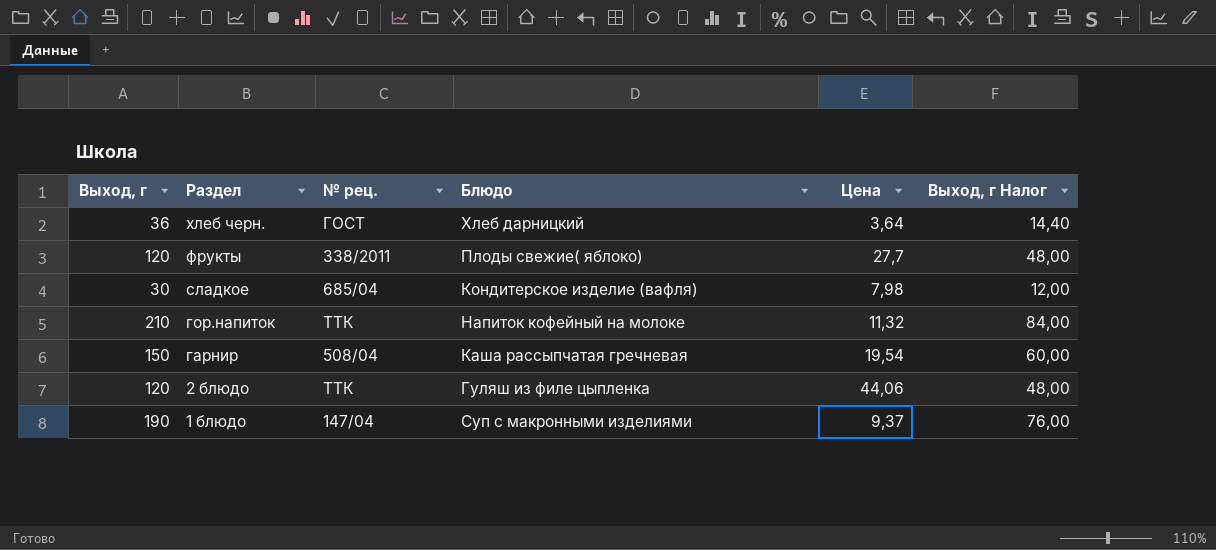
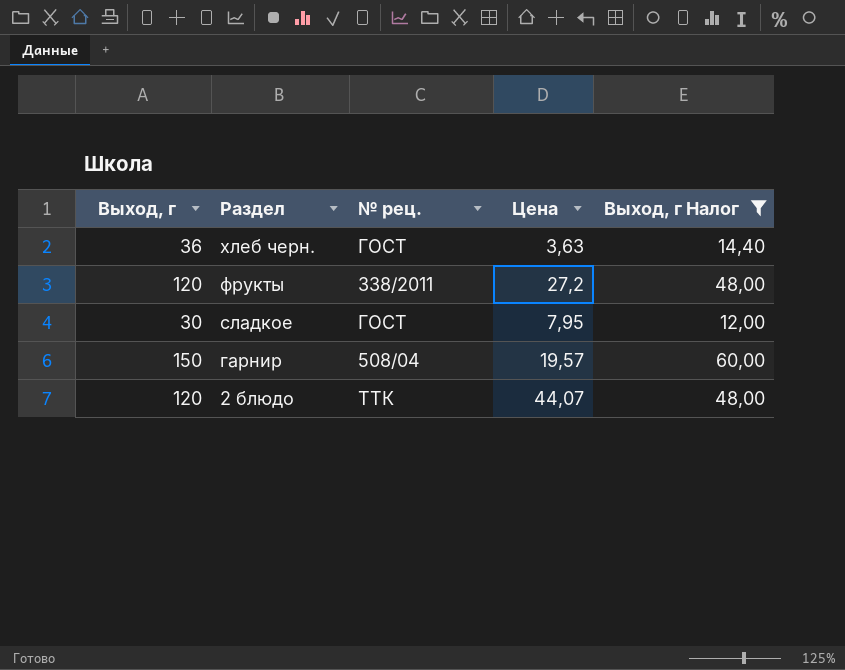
filter: none -> Выход, г Налог <= 60,00
column Блюдо | position: 4 -> none
хлеб черн. | Цена: 3,64 -> 3,63
фрукты | Цена: 27,7 -> 27,2
сладкое | № рец.: 685/04 -> ГОСТ
сладкое | Цена: 7,98 -> 7,95
гарнир | Цена: 19,54 -> 19,57
2 блюдо | Цена: 44,06 -> 44,07

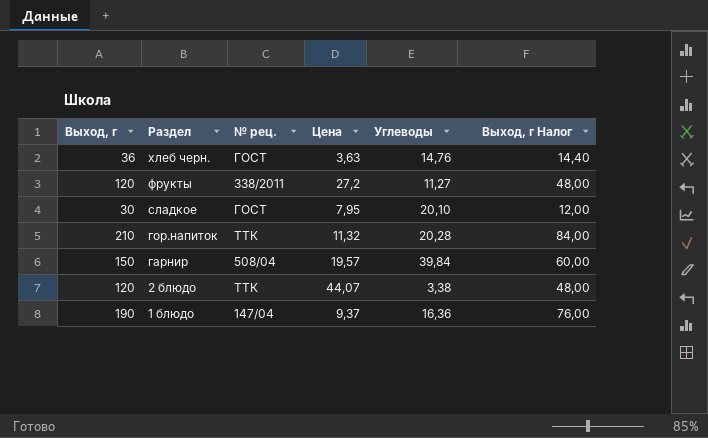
filter: Выход, г Налог <= 60,00 -> none
column Углеводы | position: none -> 5

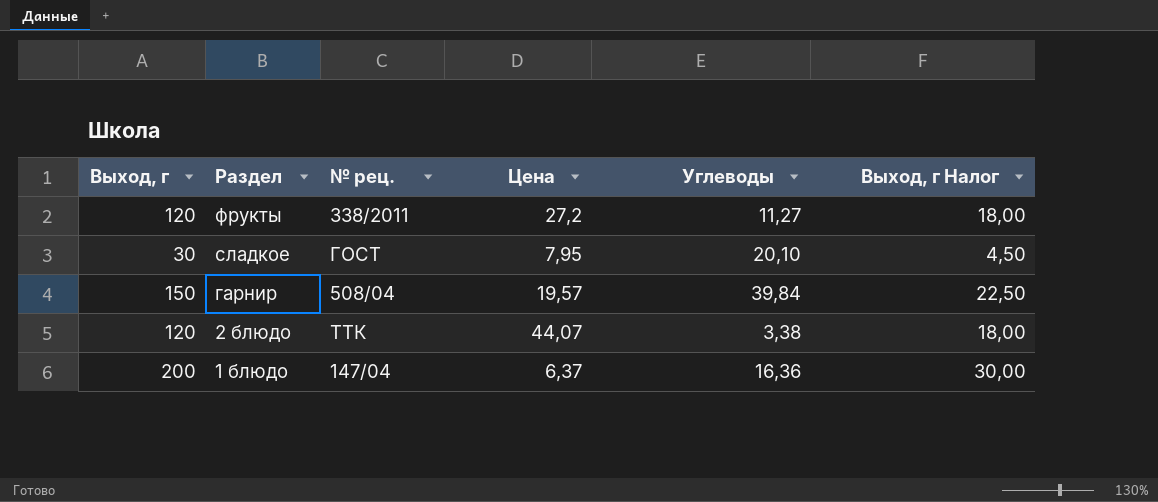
column Выход, г Налог | formula: [Выход, г] * 0,4 -> [Выход, г] * 0,15
row хлеб черн.: 36 | ГОСТ | 3,63 | 14,76 | 14,40 -> none
row гор.напиток: 210 | ТТК | 11,32 | 20,28 | 84,00 -> none
1 блюдо | Выход, г: 190 -> 200
1 блюдо | Цена: 9,37 -> 6,37

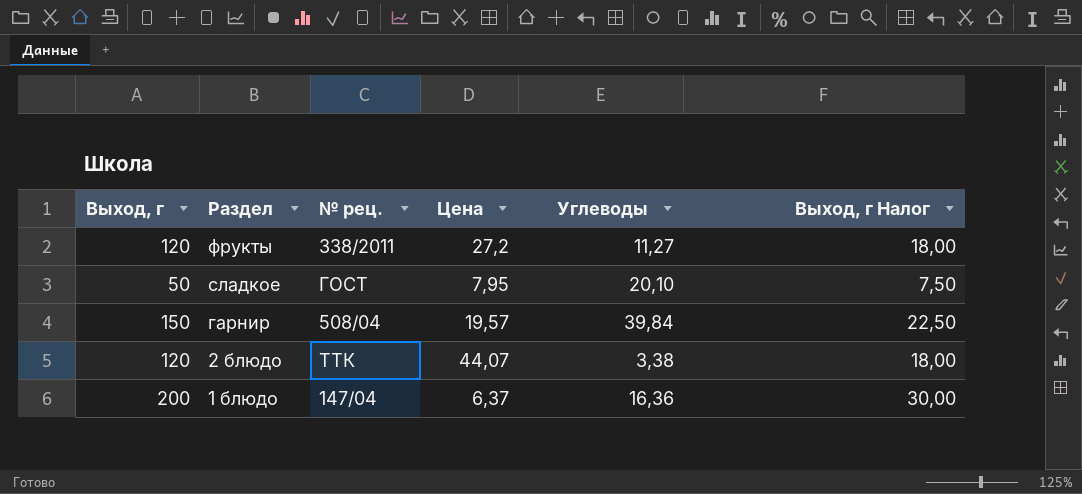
сладкое | Выход, г: 30 -> 50
сладкое | Выход, г Налог: 4,50 -> 7,50

